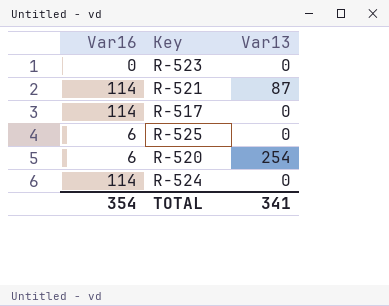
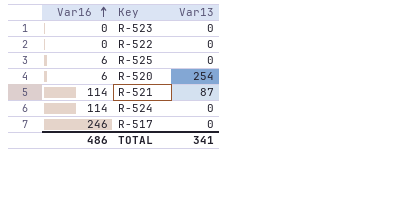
row order: none -> Var16 ascending
row R-522: none -> 0 | 0
R-517 | Var16: 114 -> 246
TOTAL | Var16: 354 -> 486

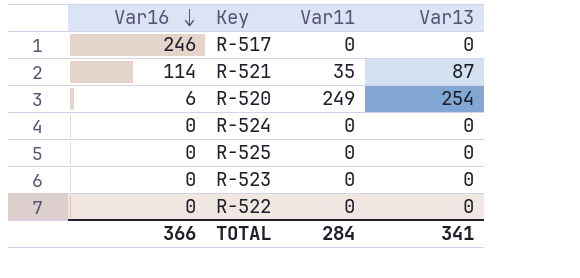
row order: Var16 ascending -> Var16 descending
column Var11 | position: none -> 3
R-524 | Var16: 114 -> 0
R-525 | Var16: 6 -> 0
TOTAL | Var16: 486 -> 366

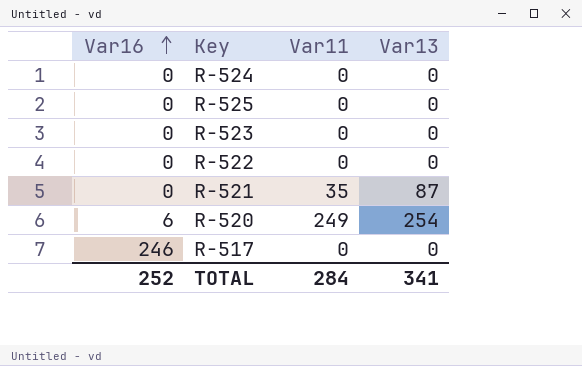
row order: Var16 descending -> Var16 ascending
R-521 | Var16: 114 -> 0
TOTAL | Var16: 366 -> 252

